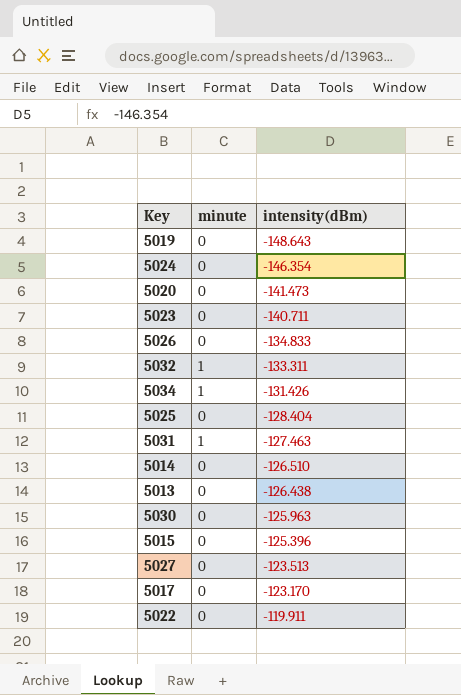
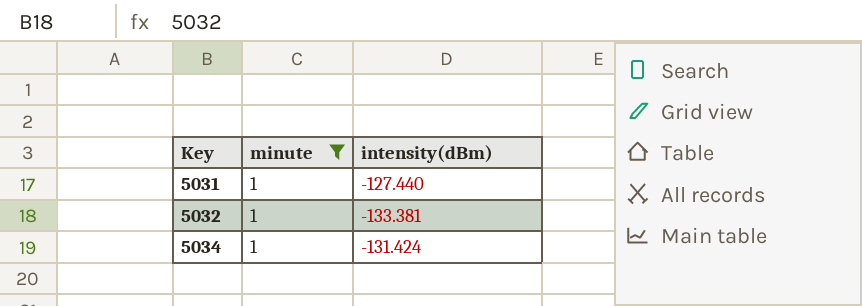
filter: none -> minute = 1
row order: intensity(dBm) ascending -> Key ascending
5031 | intensity(dBm): -127.463 -> -127.440
5032 | intensity(dBm): -133.311 -> -133.381
5034 | intensity(dBm): -131.426 -> -131.424

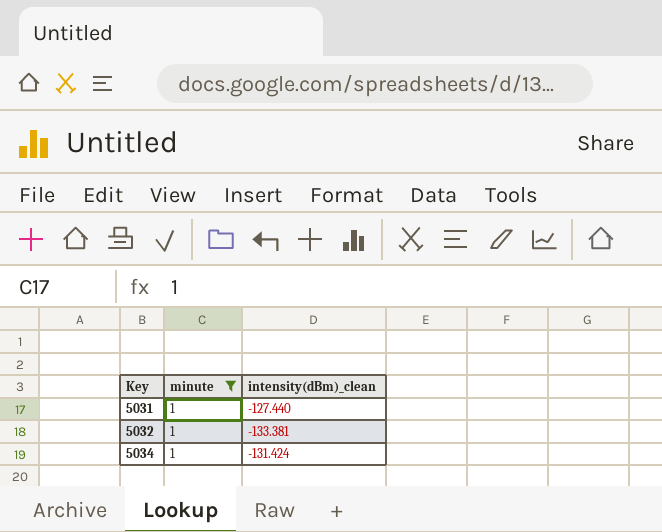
column name: intensity(dBm) -> intensity(dBm)_clean

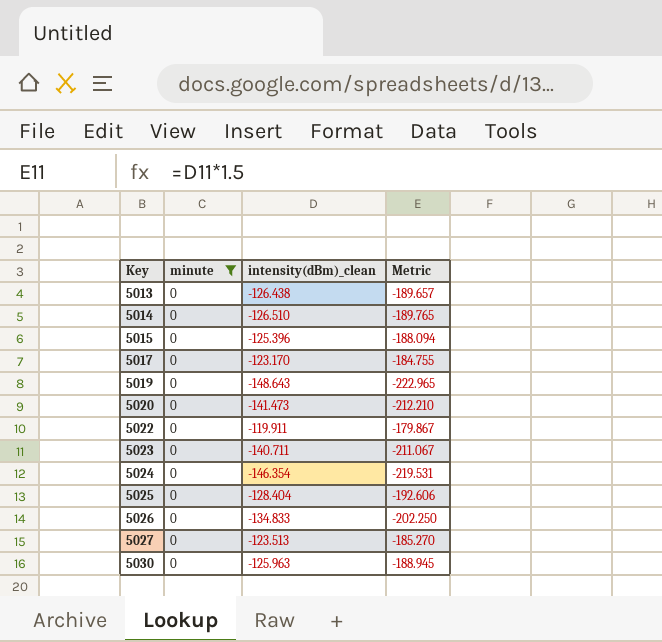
filter: minute = 1 -> minute = 0
column Metric | formula: none -> [intensity(dBm)_clean] * 1.5

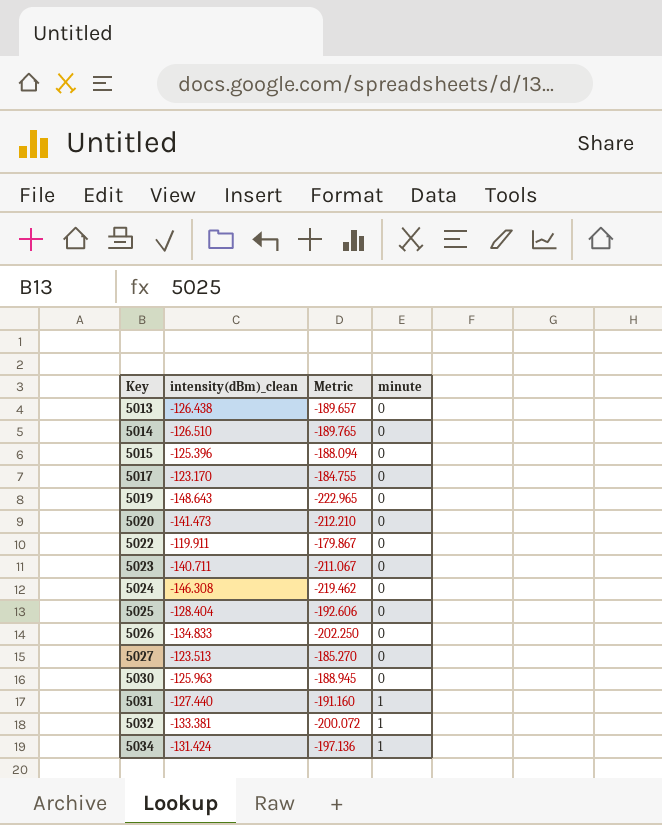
filter: minute = 0 -> none
column minute | position: 2 -> 4
5024 | intensity(dBm)_clean: -146.354 -> -146.308
5024 | Metric: -219.531 -> -219.462

